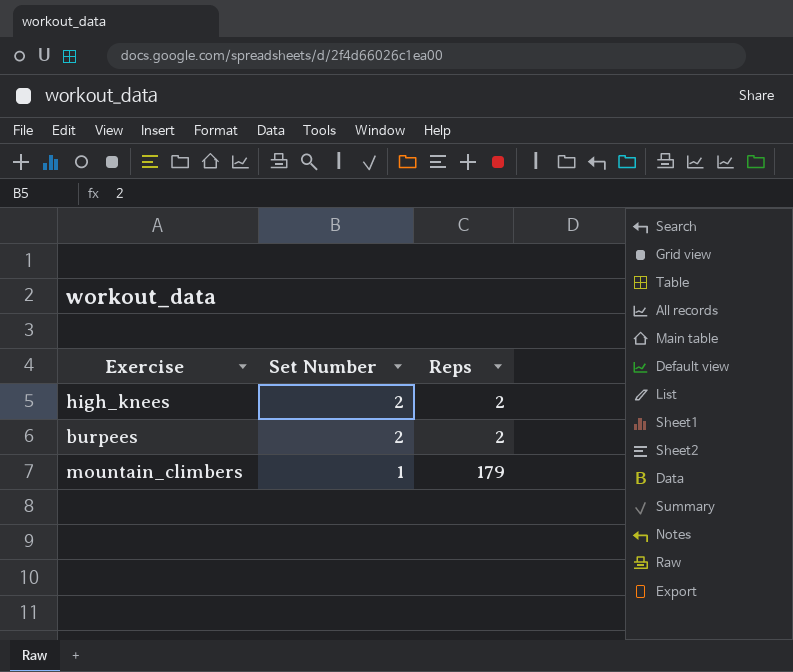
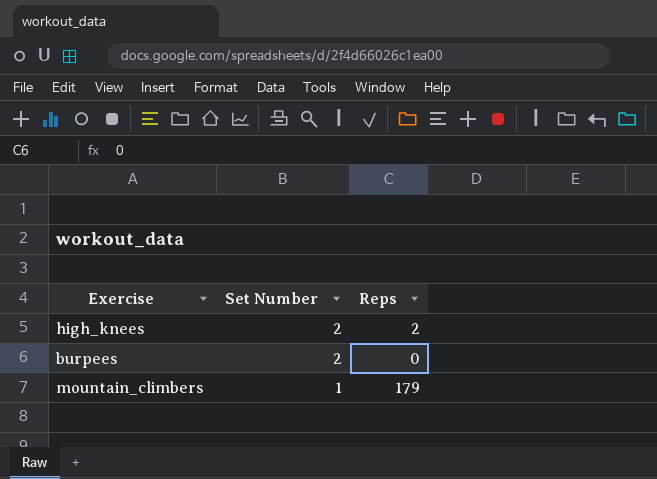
burpees | Reps: 2 -> 0

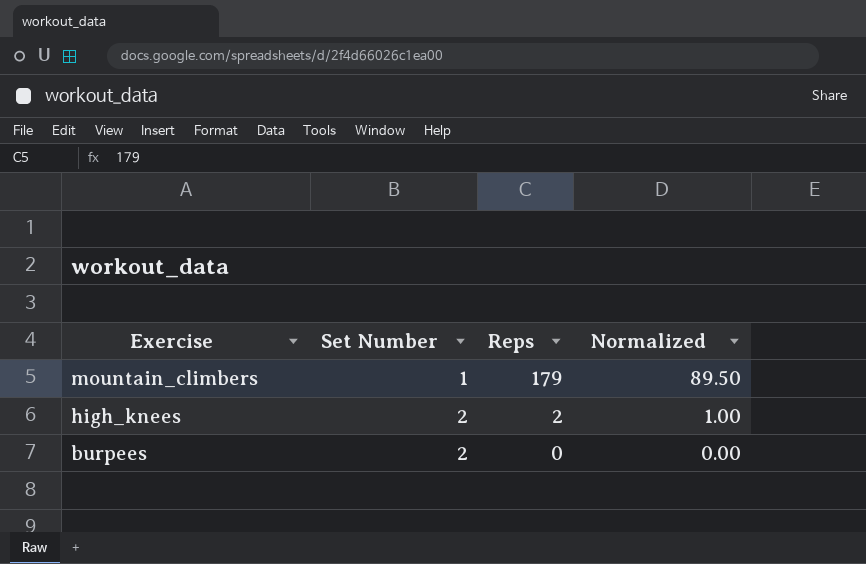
row order: Set Number descending -> Exercise descending
column Normalized | formula: none -> [Reps] * 0.5

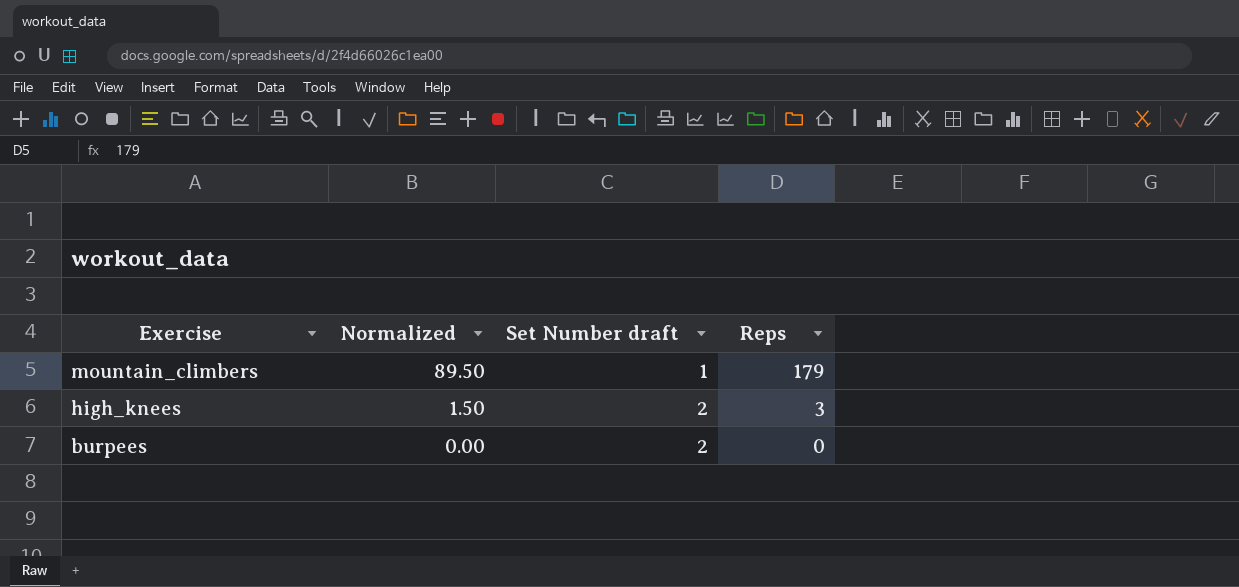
column Normalized | position: 4 -> 2
column name: Set Number -> Set Number draft
high_knees | Normalized: 1.00 -> 1.50
high_knees | Reps: 2 -> 3

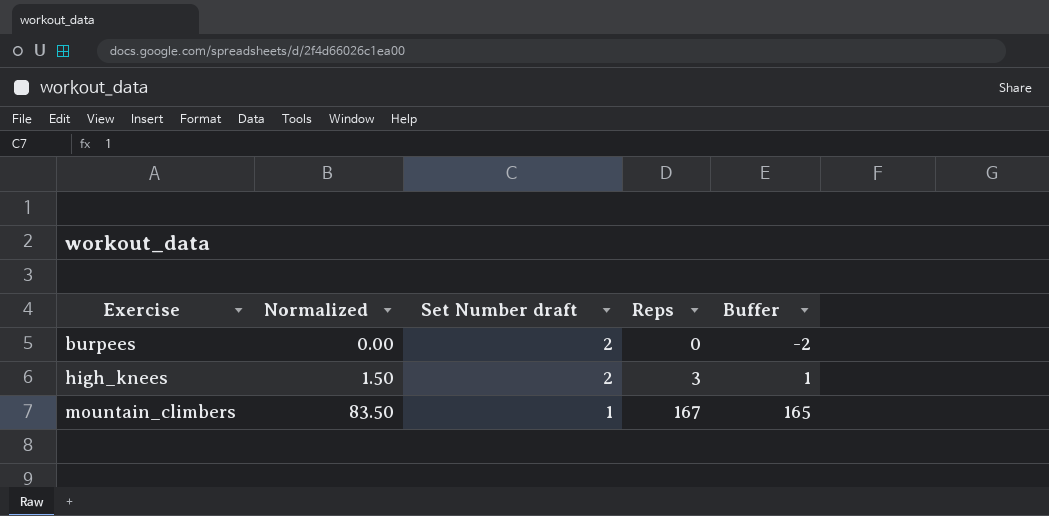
row order: Exercise descending -> Exercise ascending
column Buffer | formula: none -> [Reps] - 2
mountain_climbers | Normalized: 89.50 -> 83.50
mountain_climbers | Reps: 179 -> 167

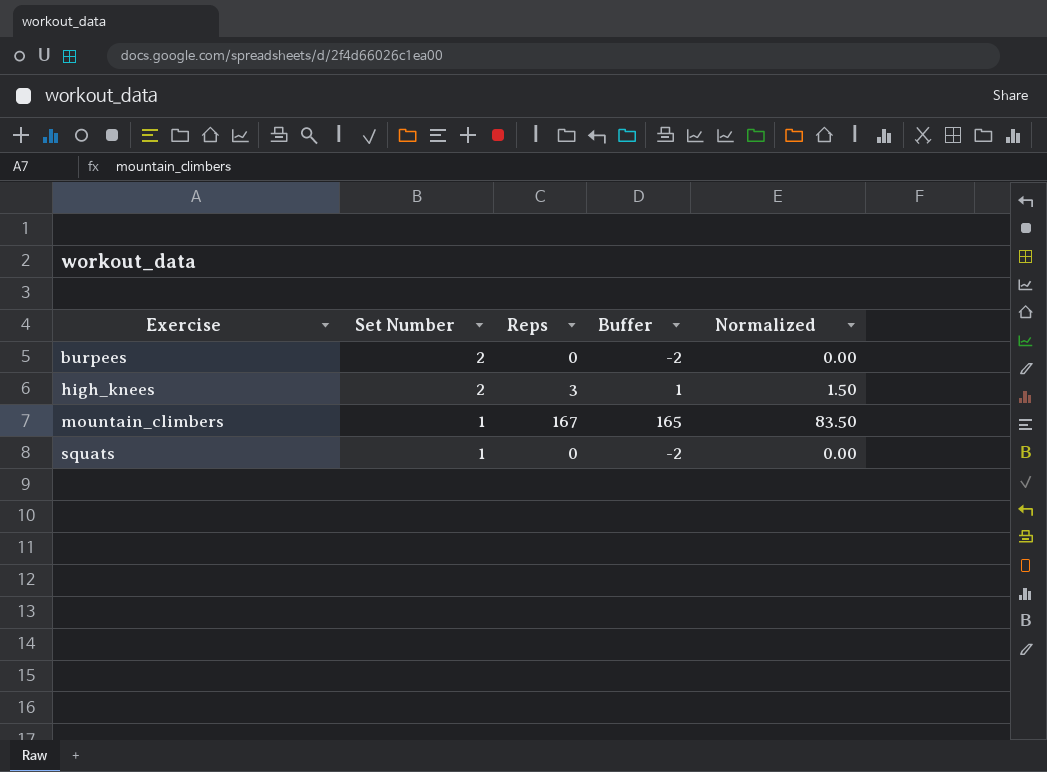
column name: Set Number draft -> Set Number
column Normalized | position: 2 -> 5
row squats: none -> 1 | 0 | -2 | 0.00

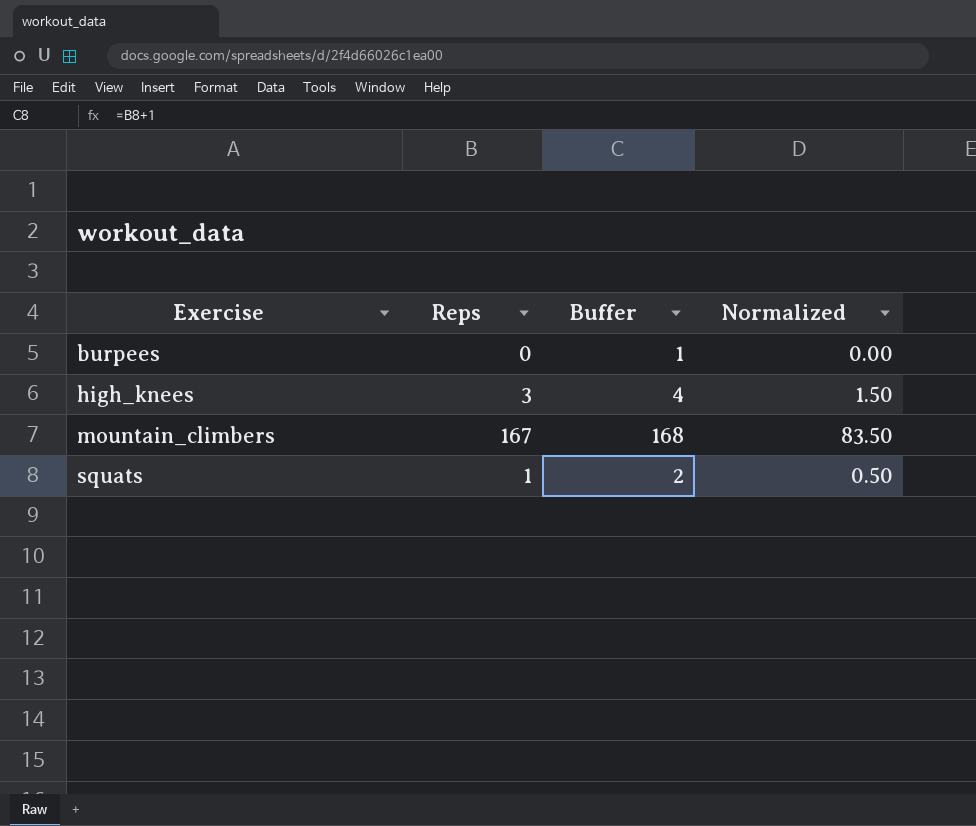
column Set Number | position: 2 -> none
column Buffer | formula: [Reps] - 2 -> [Reps] + 1
squats | Reps: 0 -> 1
squats | Normalized: 0.00 -> 0.50

